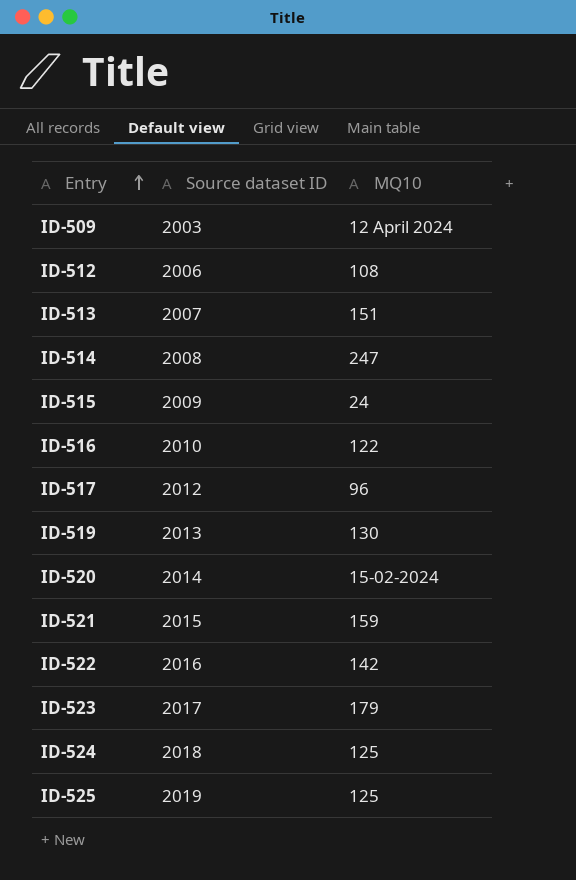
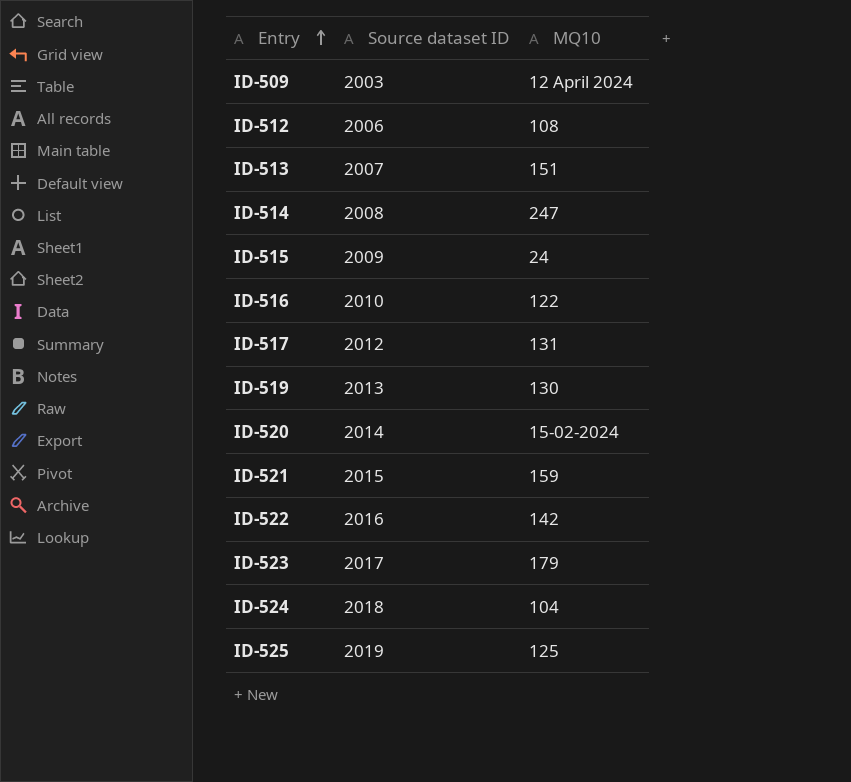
ID-517 | MQ10: 96 -> 131
ID-524 | MQ10: 125 -> 104

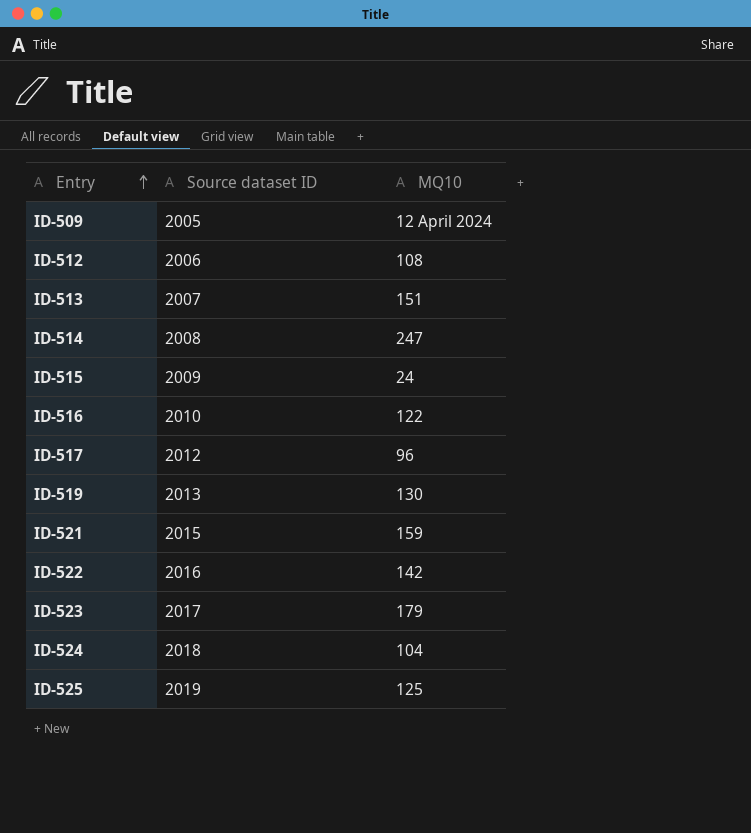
row ID-520: 2014 | 15-02-2024 -> none
ID-509 | Source dataset ID: 2003 -> 2005
ID-517 | MQ10: 131 -> 96

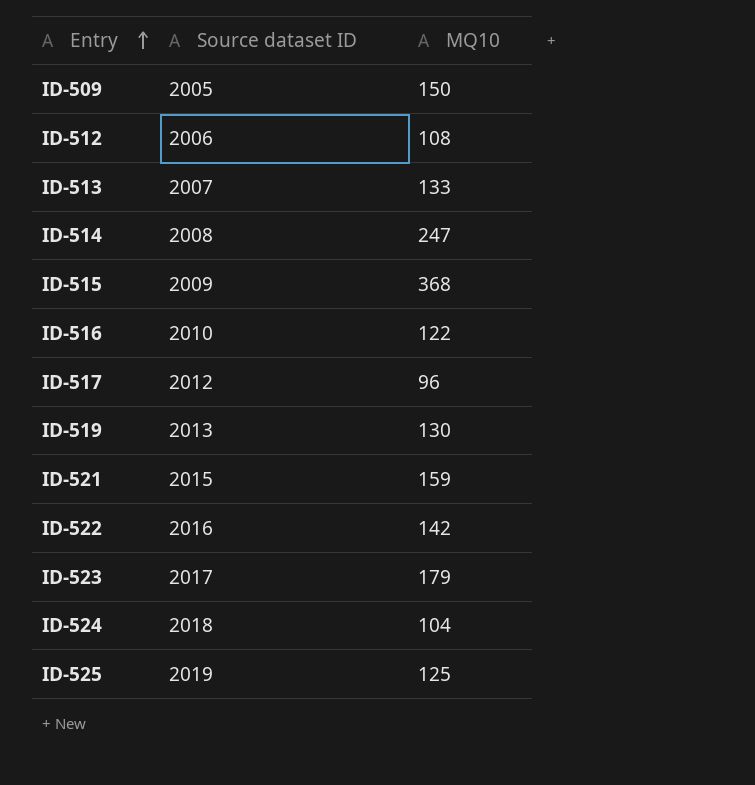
ID-509 | MQ10: 12 April 2024 -> 150
ID-513 | MQ10: 151 -> 133
ID-515 | MQ10: 24 -> 368

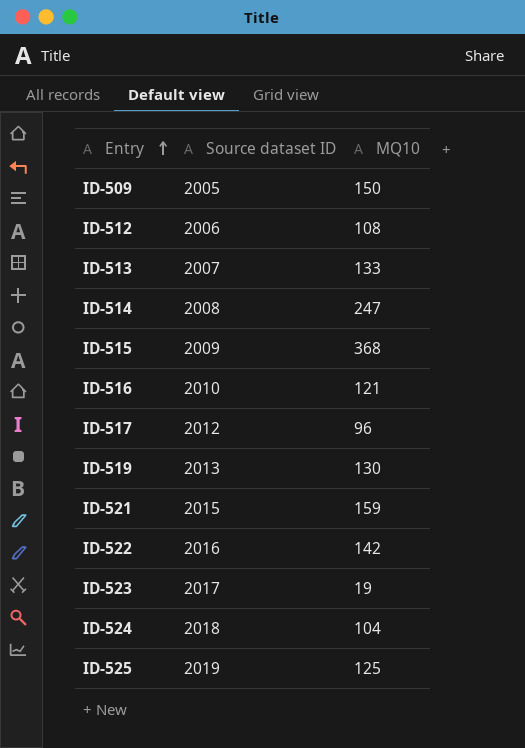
ID-516 | MQ10: 122 -> 121
ID-523 | MQ10: 179 -> 19

